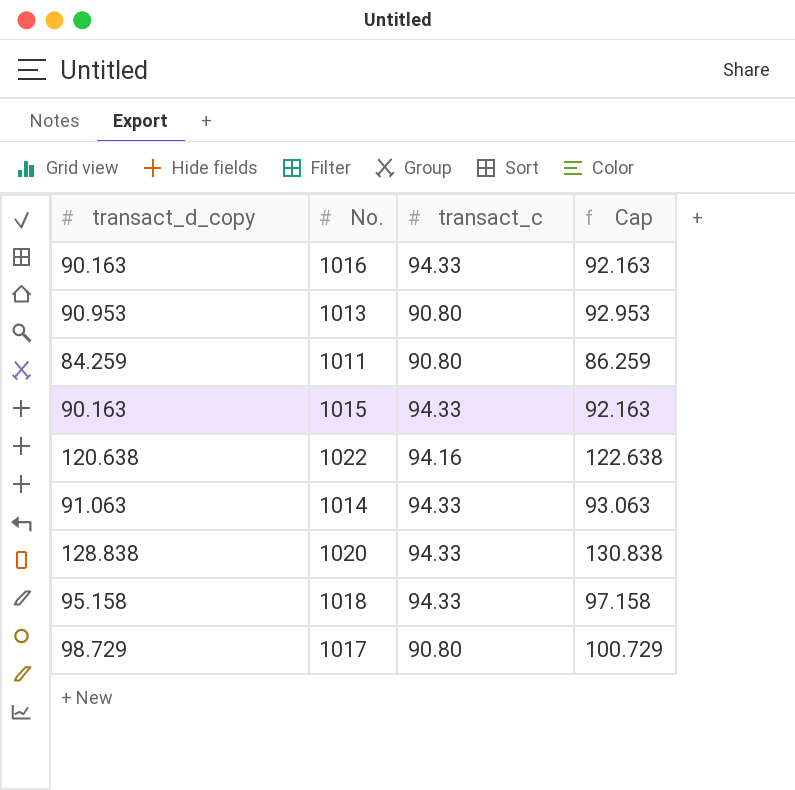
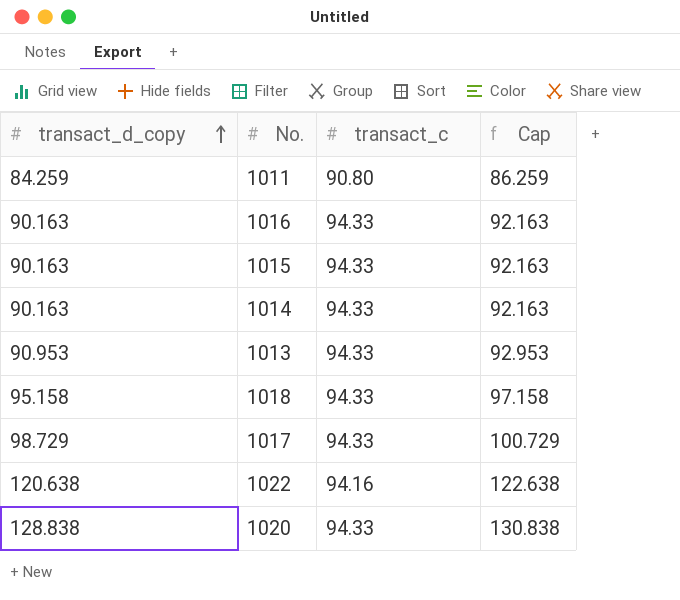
row order: none -> transact_d_copy ascending
1014 | transact_d_copy: 91.063 -> 90.163
1014 | Cap: 93.063 -> 92.163
1013 | transact_c: 90.80 -> 94.33
1017 | transact_c: 90.80 -> 94.33

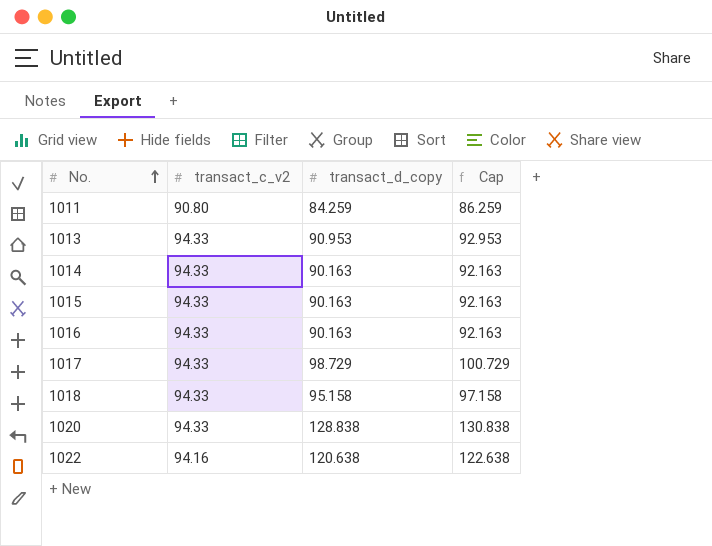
row order: transact_d_copy ascending -> No. ascending
column name: transact_c -> transact_c_v2
column transact_d_copy | position: 1 -> 3

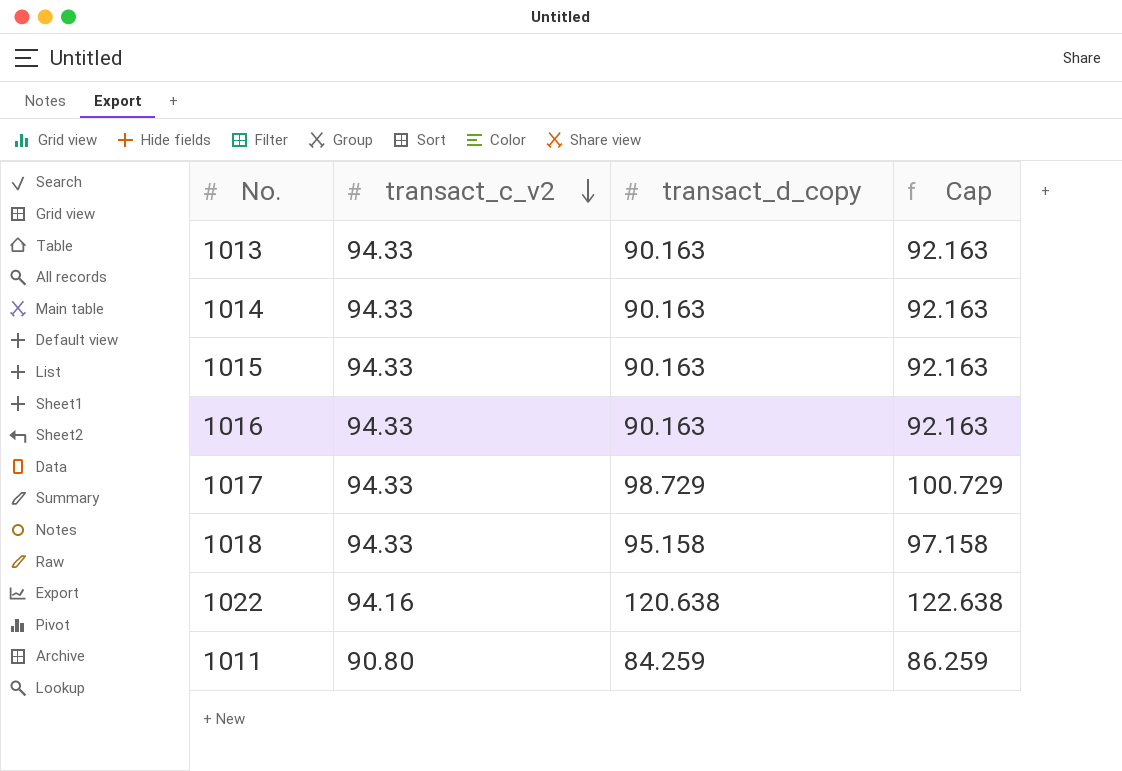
row order: No. ascending -> transact_c_v2 descending
row 1020: 94.33 | 128.838 | 130.838 -> none
1013 | transact_d_copy: 90.953 -> 90.163
1013 | Cap: 92.953 -> 92.163

